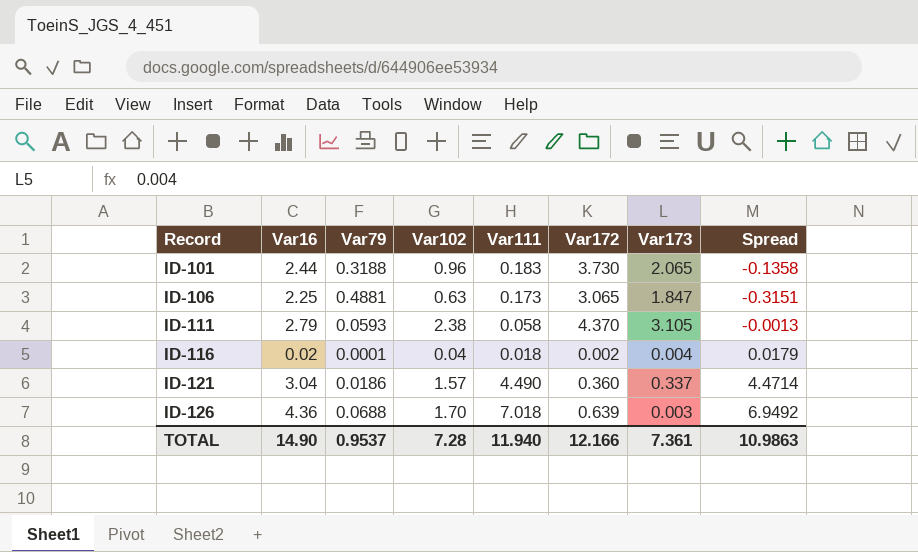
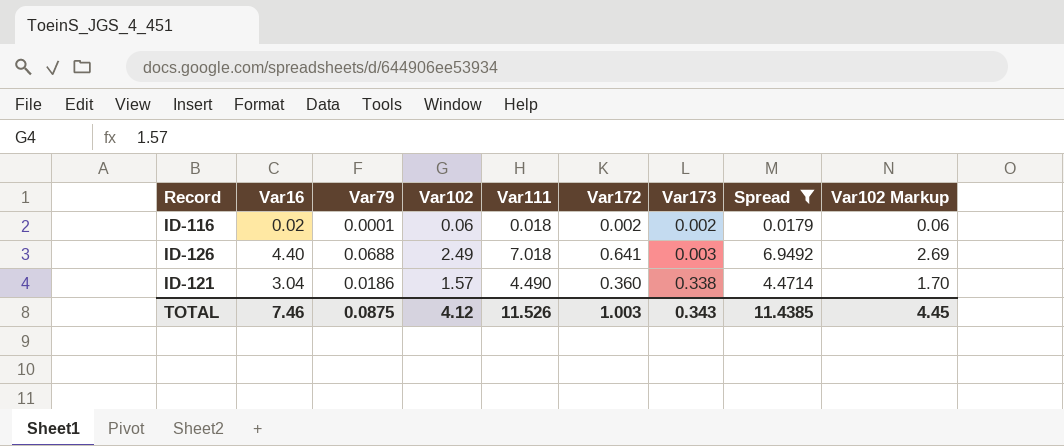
filter: none -> Spread >= 0.0179
row order: Record ascending -> Var173 ascending
column Var102 Markup | formula: none -> [Var102] * 1.08
ID-116 | Var102: 0.04 -> 0.06
ID-116 | Var173: 0.004 -> 0.002
ID-126 | Var16: 4.36 -> 4.40
ID-126 | Var102: 1.70 -> 2.49
ID-126 | Var172: 0.639 -> 0.641
ID-121 | Var173: 0.337 -> 0.338
TOTAL | Var16: 14.90 -> 7.46
TOTAL | Var79: 0.9537 -> 0.0875
TOTAL | Var102: 7.28 -> 4.12
TOTAL | Var111: 11.940 -> 11.526
TOTAL | Var172: 12.166 -> 1.003
TOTAL | Var173: 7.361 -> 0.343
TOTAL | Spread: 10.9863 -> 11.4385

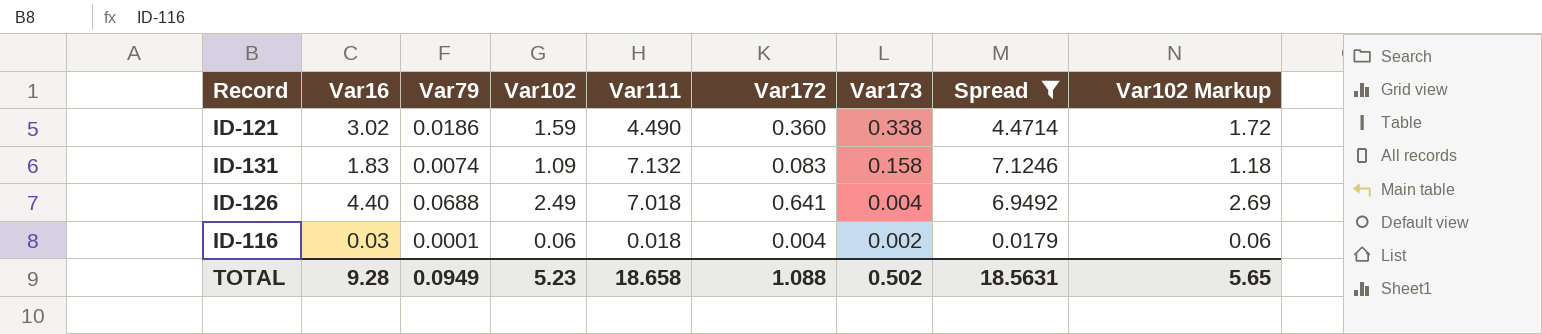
row order: Var173 ascending -> Var173 descending
ID-121 | Var16: 3.04 -> 3.02
ID-121 | Var102: 1.57 -> 1.59
ID-121 | Var102 Markup: 1.70 -> 1.72
row ID-131: none -> 1.83 | 0.0074 | 1.09 | 7.132 | 0.083 | 0.158 | 7.1246 | 1.18
ID-126 | Var173: 0.003 -> 0.004
ID-116 | Var16: 0.02 -> 0.03
ID-116 | Var172: 0.002 -> 0.004
TOTAL | Var16: 7.46 -> 9.28
TOTAL | Var79: 0.0875 -> 0.0949
TOTAL | Var102: 4.12 -> 5.23
TOTAL | Var111: 11.526 -> 18.658
TOTAL | Var172: 1.003 -> 1.088
TOTAL | Var173: 0.343 -> 0.502
TOTAL | Spread: 11.4385 -> 18.5631
TOTAL | Var102 Markup: 4.45 -> 5.65

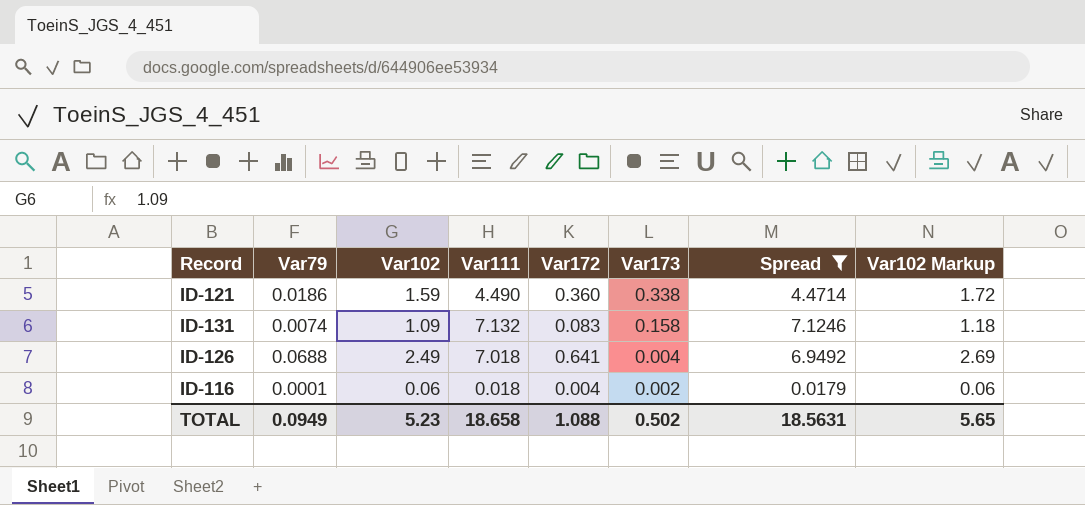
column Var16 | position: 2 -> none

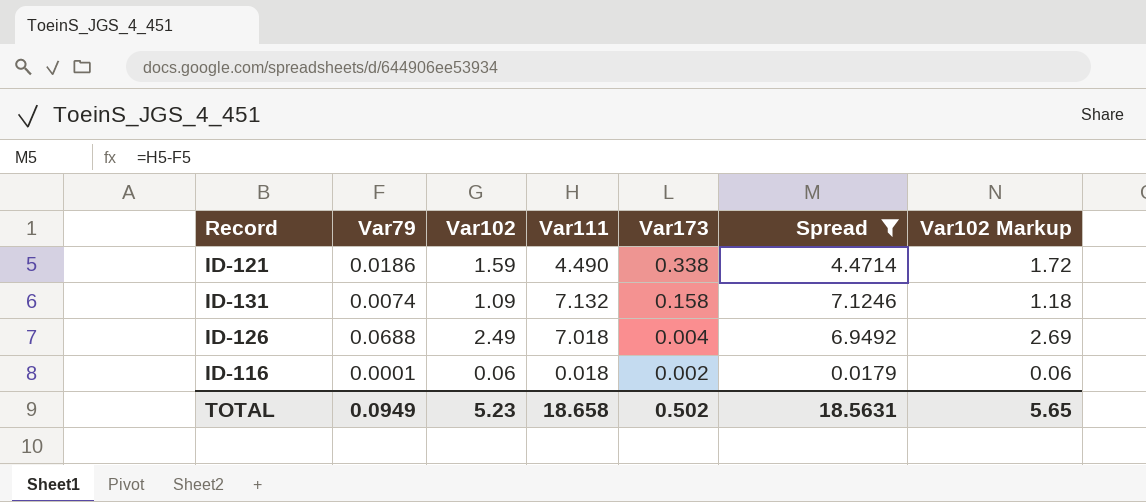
column Var172 | position: 5 -> none

